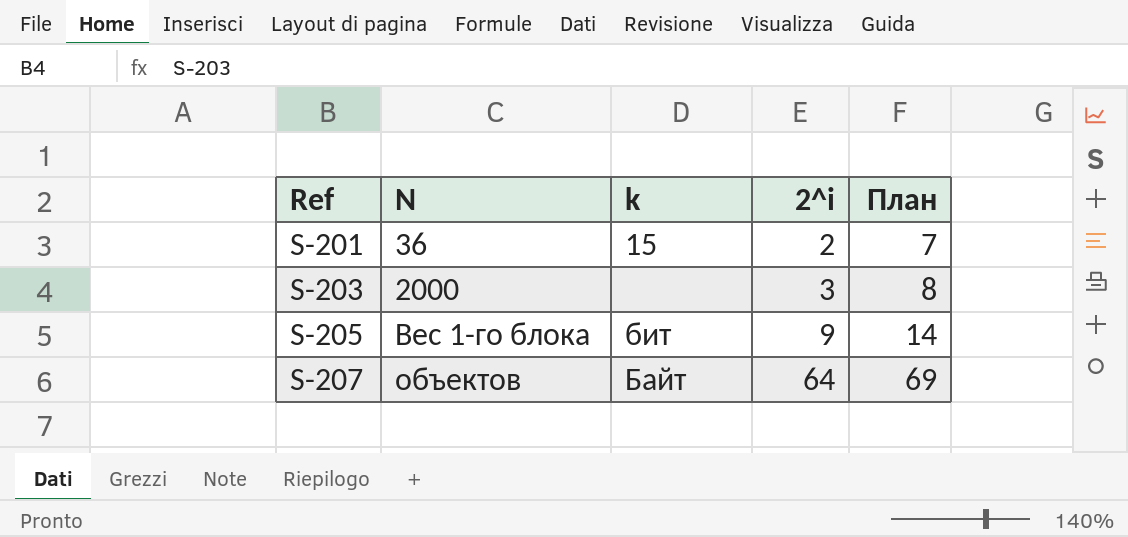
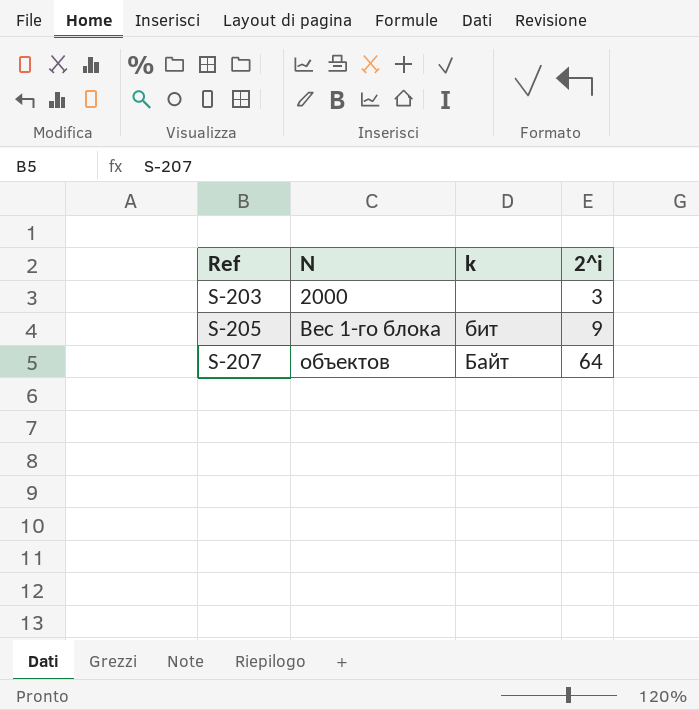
column План | formula: [2^i] + 5 -> none
row S-201: 36 | 15 | 2 | 7 -> none

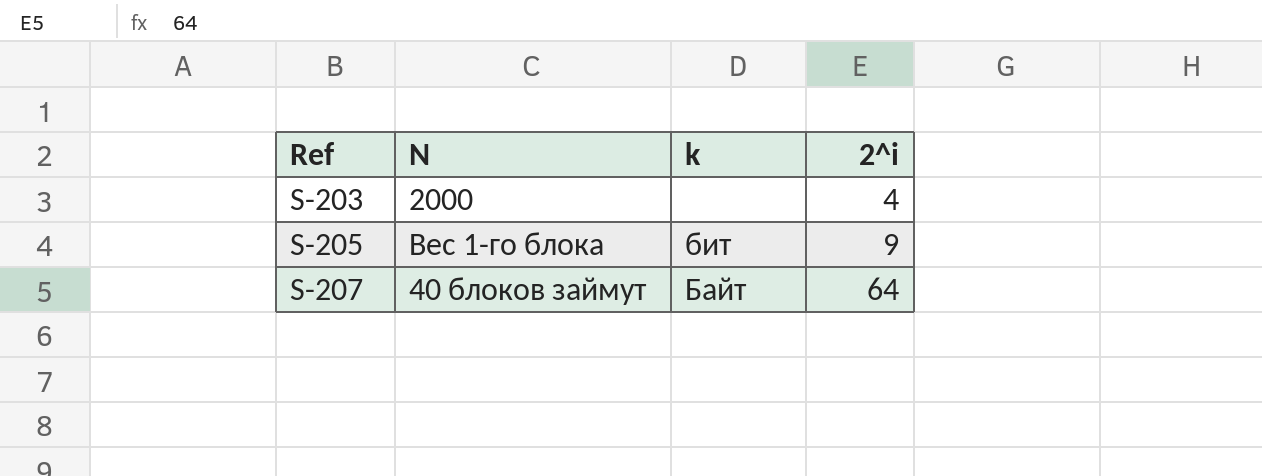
S-203 | 2^i: 3 -> 4
S-207 | N: объектов -> 40 блоков займут

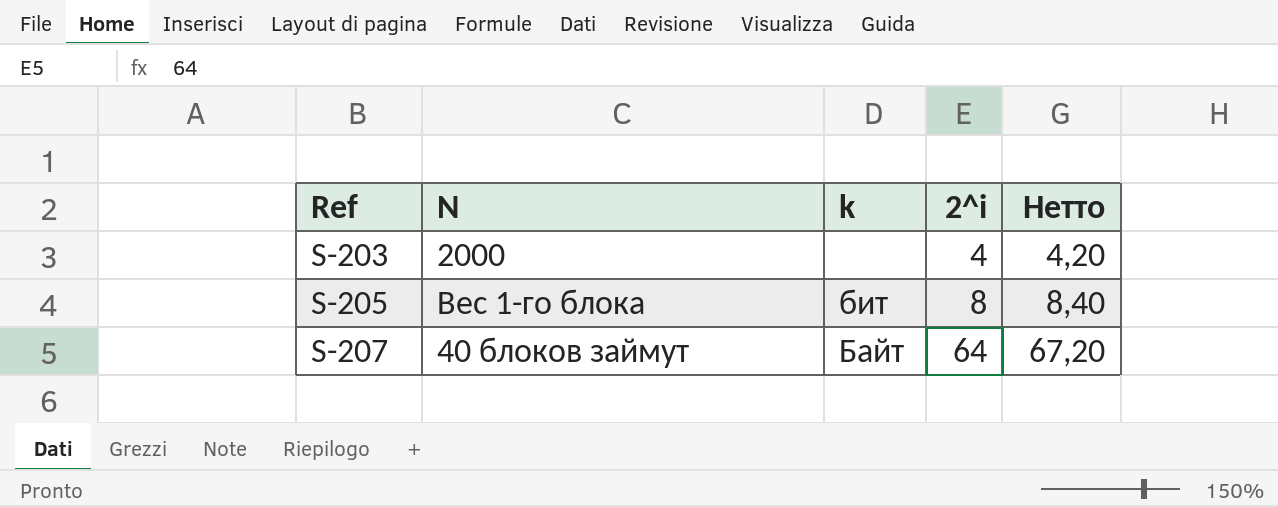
column Нетто | formula: none -> [2^i] * 1,05
S-205 | 2^i: 9 -> 8

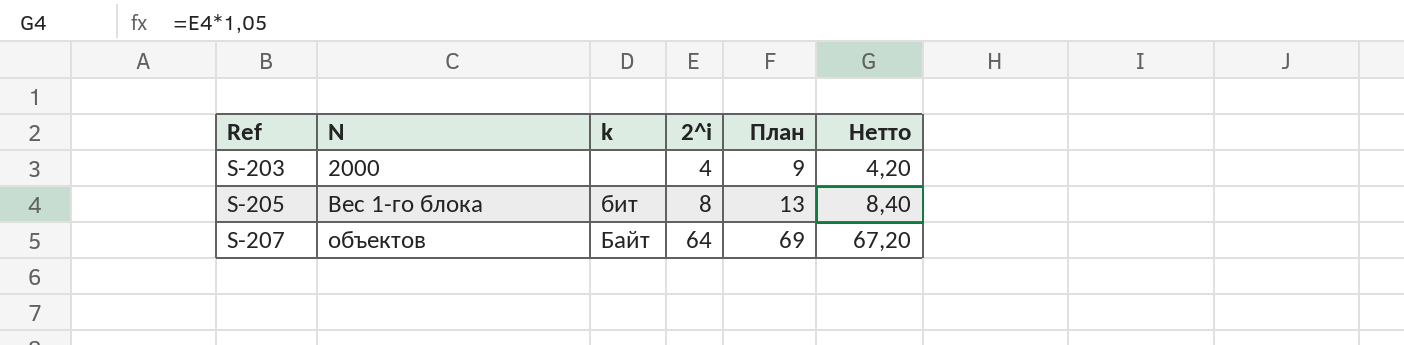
column План | formula: none -> [2^i] + 5
S-207 | N: 40 блоков займут -> объектов

